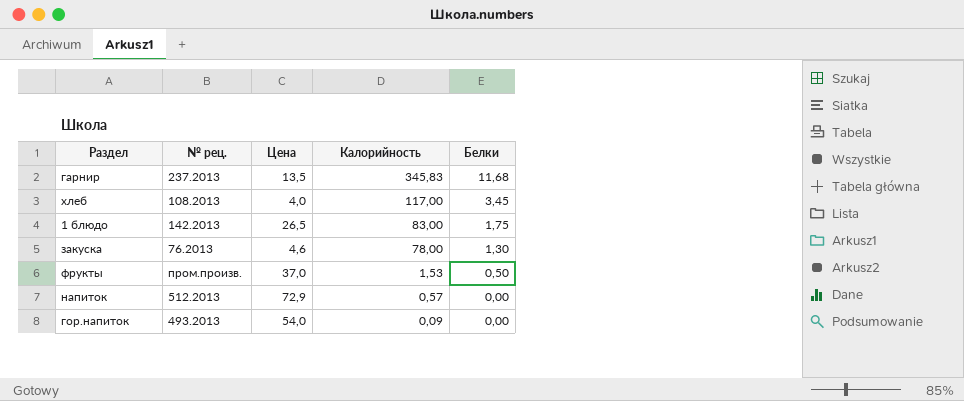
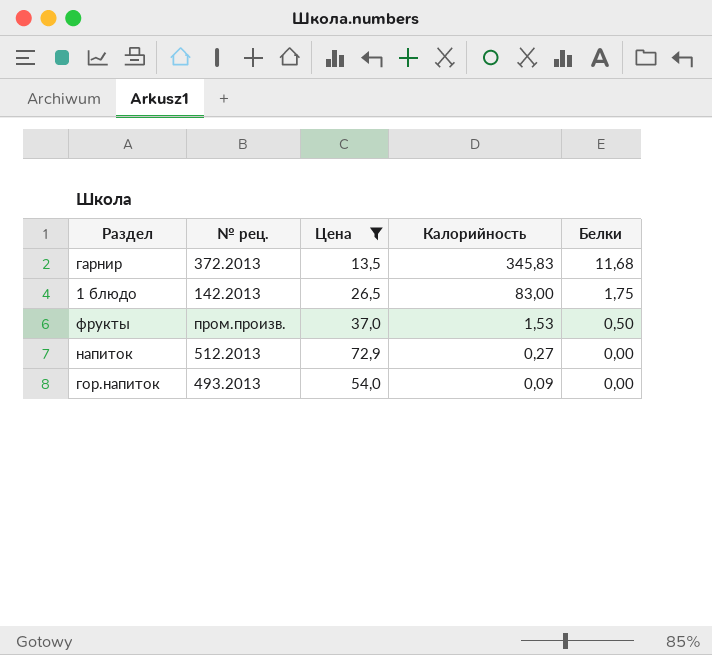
filter: none -> Цена >= 13,5
гарнир | № рец.: 237.2013 -> 372.2013
напиток | Калорийность: 0,57 -> 0,27

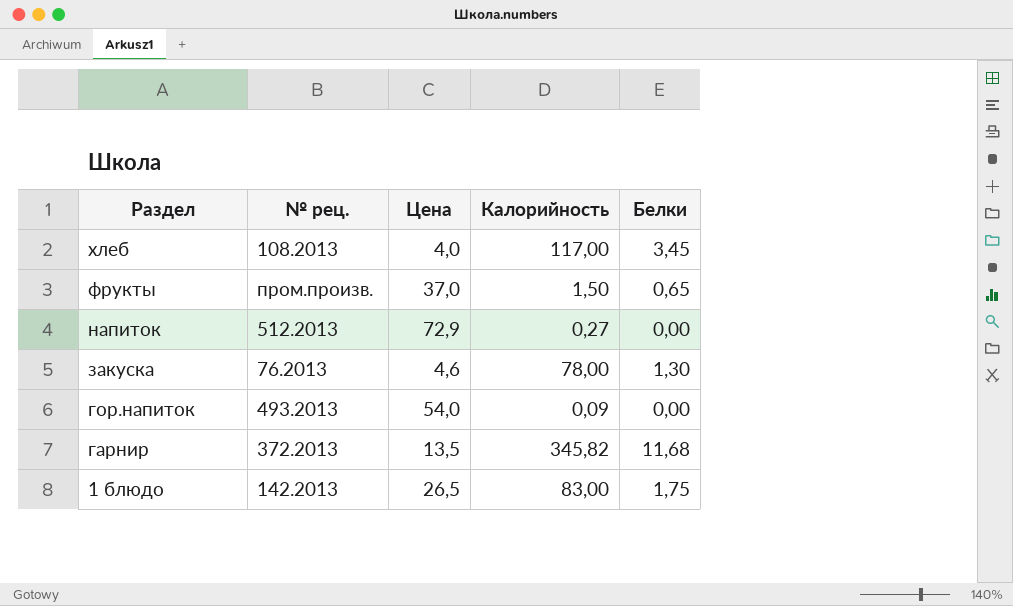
filter: Цена >= 13,5 -> none
row order: Калорийность descending -> Раздел descending
фрукты | Калорийность: 1,53 -> 1,50
фрукты | Белки: 0,50 -> 0,65
гарнир | Калорийность: 345,83 -> 345,82

